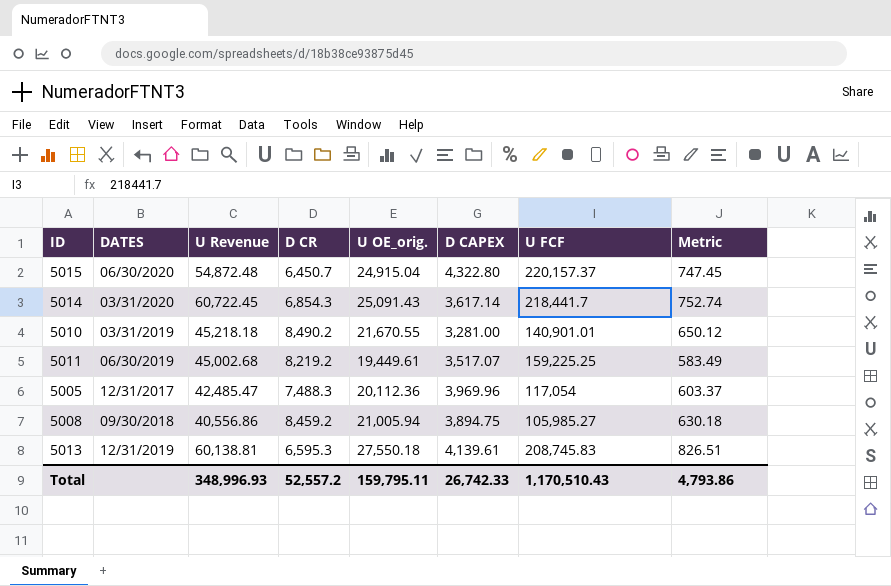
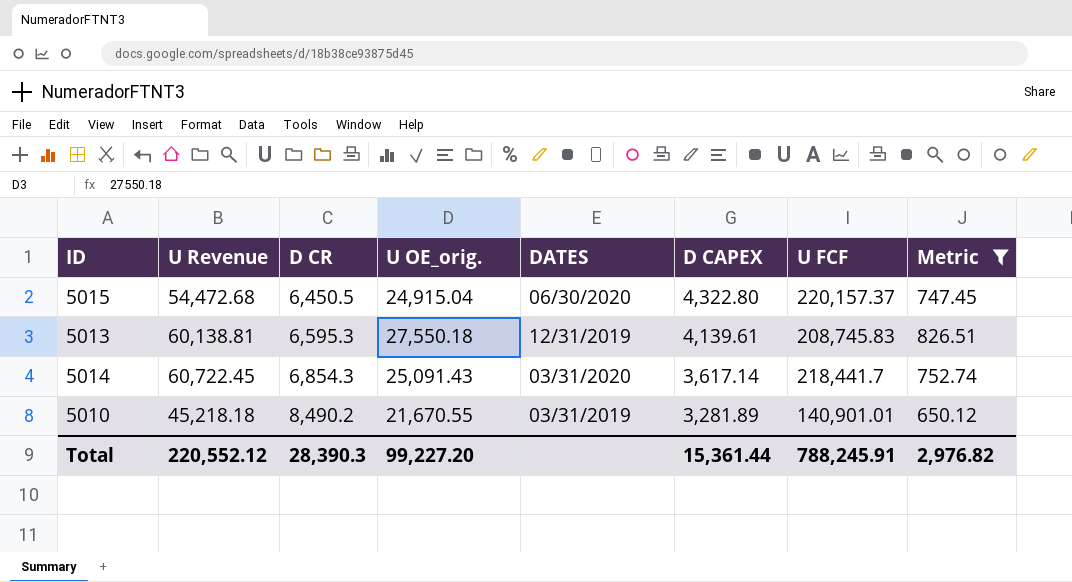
filter: none -> Metric >= 650.12
row order: none -> D CR ascending
column DATES | position: 2 -> 5
5015 | U Revenue: 54,872.48 -> 54,472.68
5015 | D CR: 6,450.7 -> 6,450.5
5010 | D CAPEX: 3,281.00 -> 3,281.89
Total | U Revenue: 348,996.93 -> 220,552.12
Total | D CR: 52,557.2 -> 28,390.3
Total | U OE_orig.: 159,795.11 -> 99,227.20
Total | D CAPEX: 26,742.33 -> 15,361.44
Total | U FCF: 1,170,510.43 -> 788,245.91
Total | Metric: 4,793.86 -> 2,976.82

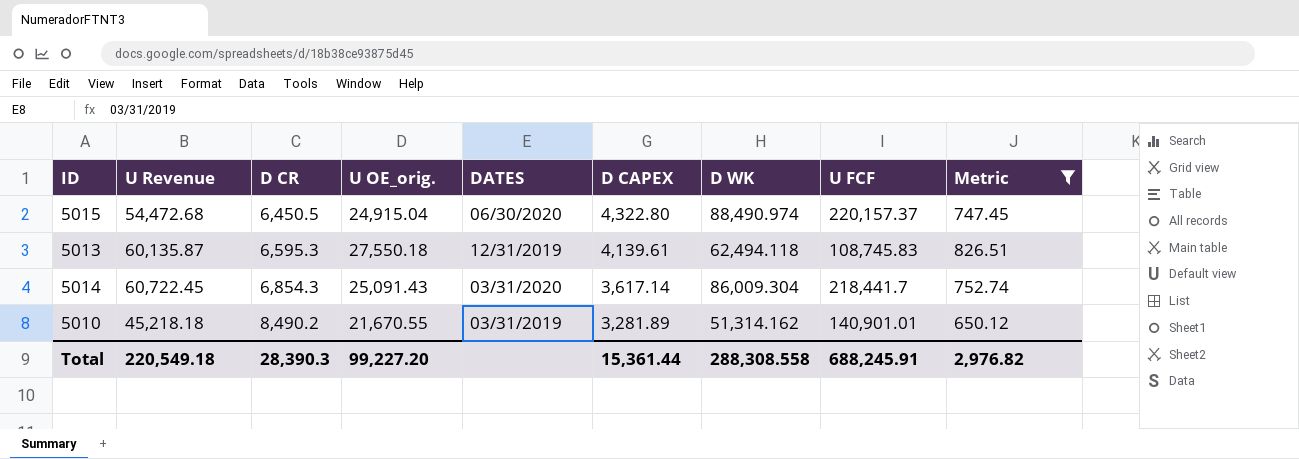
column D WK | position: none -> 7
5013 | U Revenue: 60,138.81 -> 60,135.87
5013 | U FCF: 208,745.83 -> 108,745.83
Total | U Revenue: 220,552.12 -> 220,549.18
Total | U FCF: 788,245.91 -> 688,245.91

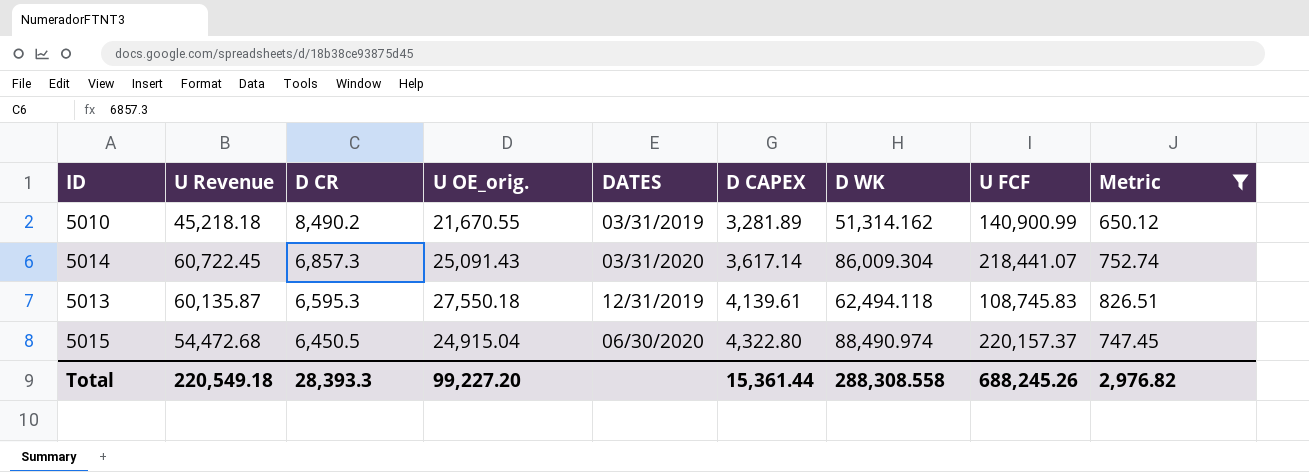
row order: D CR ascending -> D CR descending
5010 | U FCF: 140,901.01 -> 140,900.99
5014 | D CR: 6,854.3 -> 6,857.3
5014 | U FCF: 218,441.7 -> 218,441.07
Total | D CR: 28,390.3 -> 28,393.3
Total | U FCF: 688,245.91 -> 688,245.26

